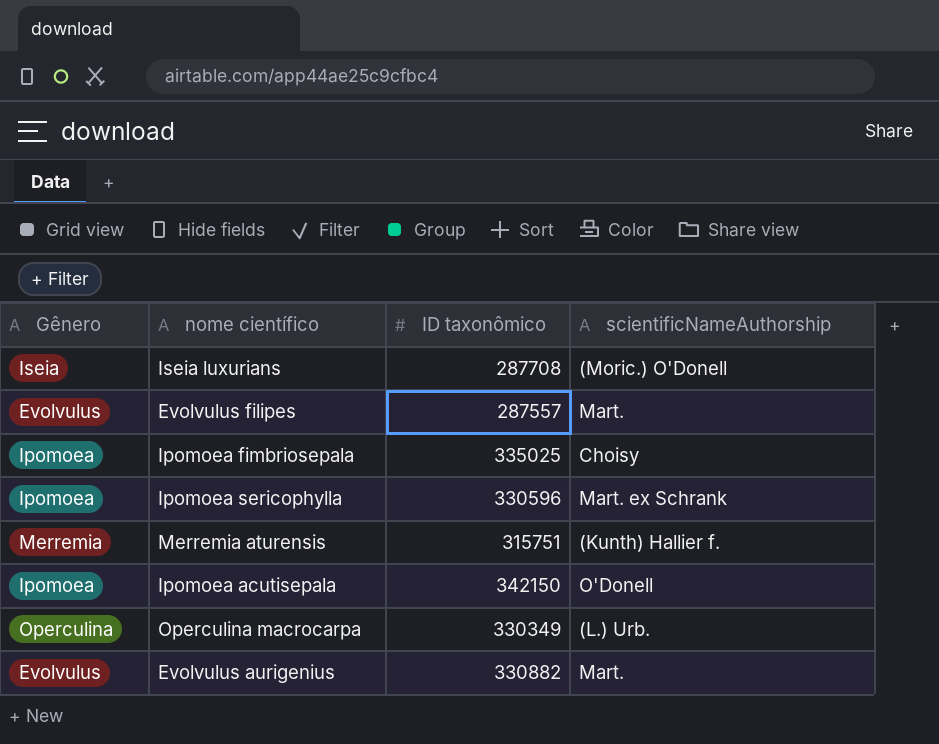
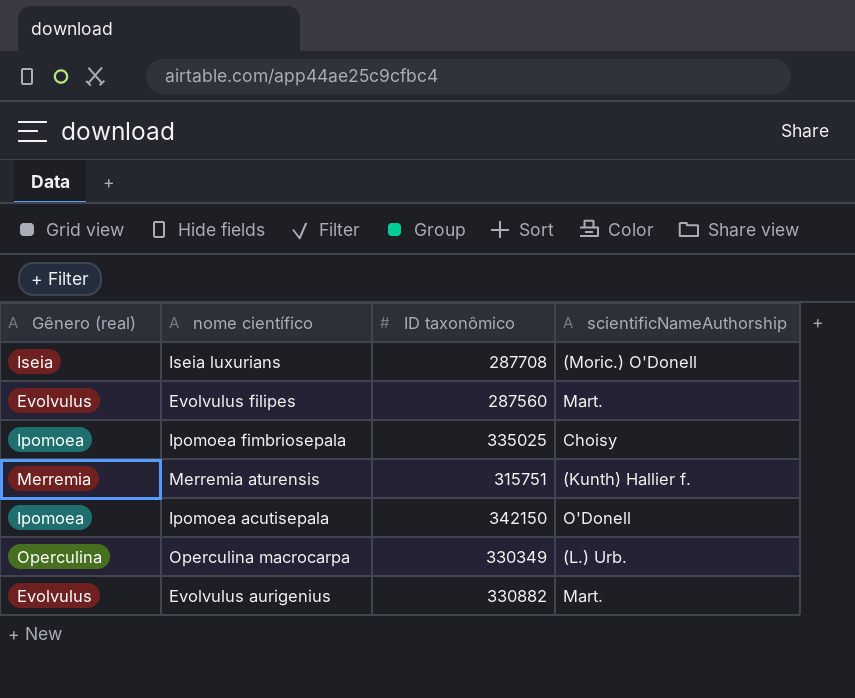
column name: Gênero -> Gênero (real)
row Ipomoea sericophylla: Ipomoea | 330596 | Mart. ex Schrank -> none
Evolvulus filipes | ID taxonômico: 287557 -> 287560

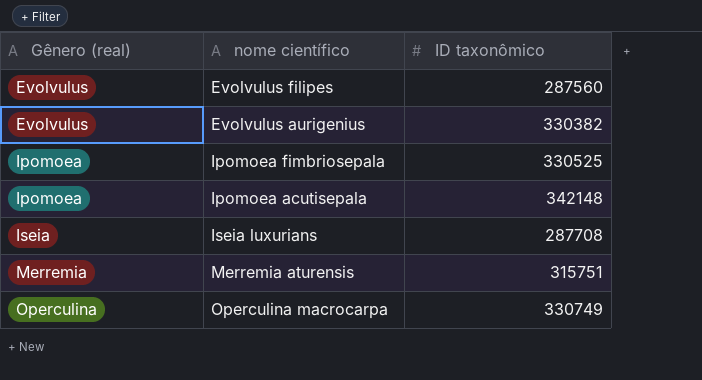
row order: none -> Gênero (real) ascending
column scientificNameAuthorship | position: 4 -> none
Evolvulus aurigenius | ID taxonômico: 330882 -> 330382
Ipomoea fimbriosepala | ID taxonômico: 335025 -> 330525
Ipomoea acutisepala | ID taxonômico: 342150 -> 342148
Operculina macrocarpa | ID taxonômico: 330349 -> 330749

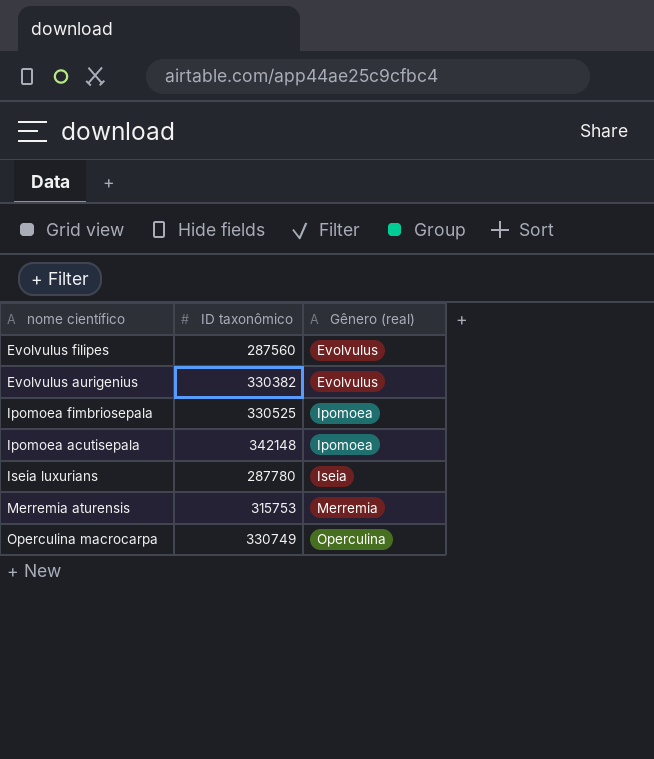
column Gênero (real) | position: 1 -> 3
Iseia luxurians | ID taxonômico: 287708 -> 287780
Merremia aturensis | ID taxonômico: 315751 -> 315753

